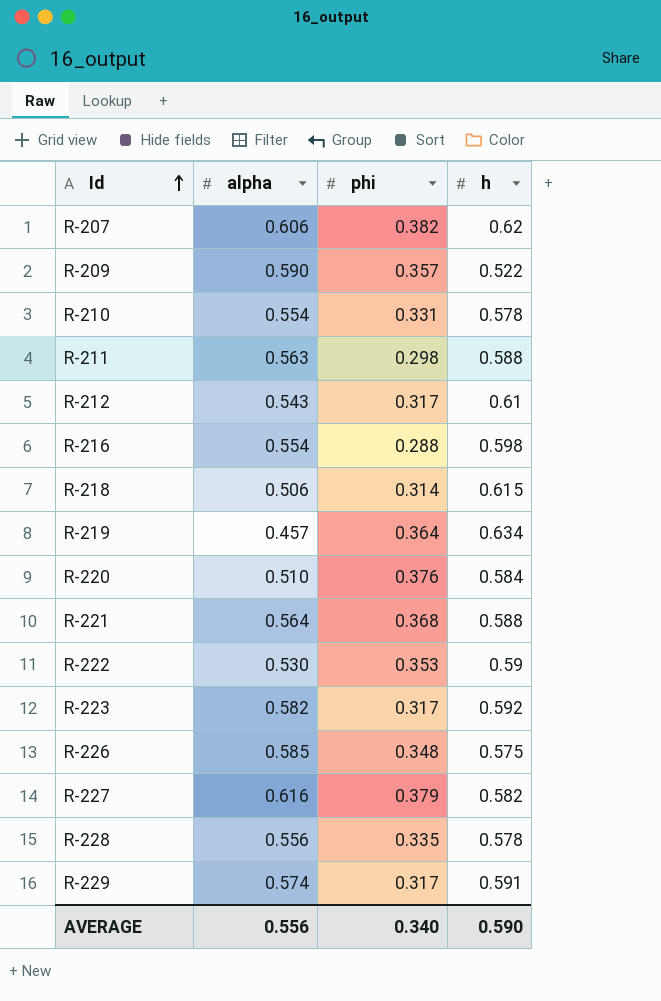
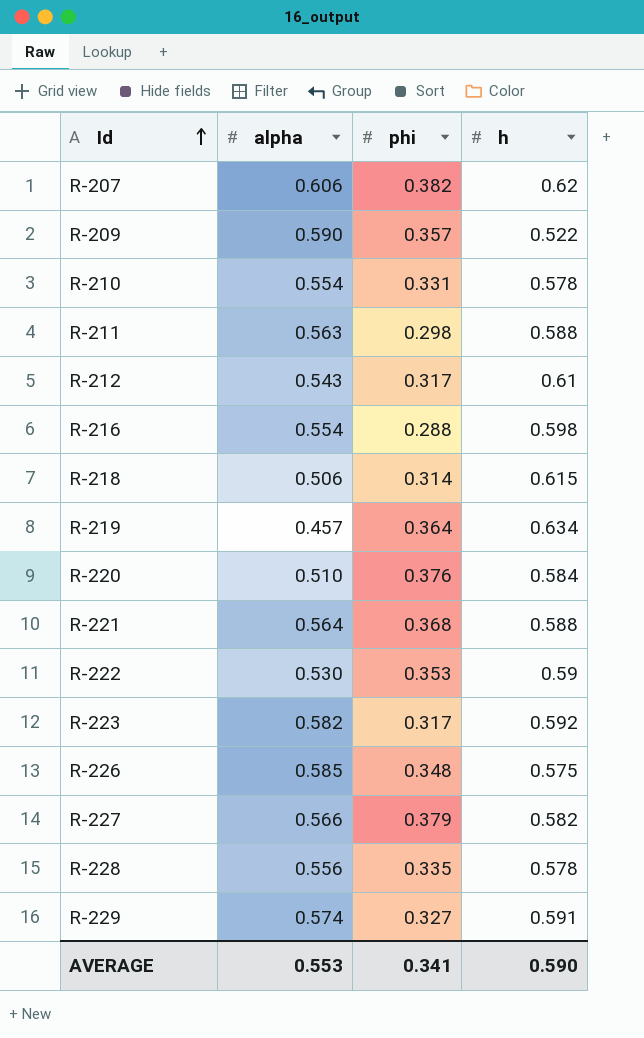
R-227 | alpha: 0.616 -> 0.566
R-229 | phi: 0.317 -> 0.327
AVERAGE | alpha: 0.556 -> 0.553
AVERAGE | phi: 0.340 -> 0.341

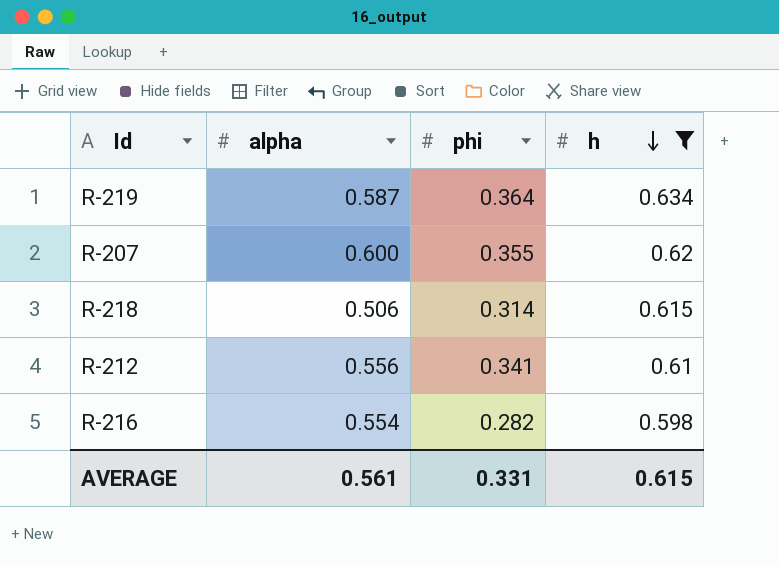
filter: none -> h >= 0.598
row order: Id ascending -> h descending
R-219 | alpha: 0.457 -> 0.587
R-207 | alpha: 0.606 -> 0.600
R-207 | phi: 0.382 -> 0.355
R-212 | alpha: 0.543 -> 0.556
R-212 | phi: 0.317 -> 0.341
R-216 | phi: 0.288 -> 0.282
AVERAGE | alpha: 0.553 -> 0.561
AVERAGE | phi: 0.341 -> 0.331
AVERAGE | h: 0.590 -> 0.615

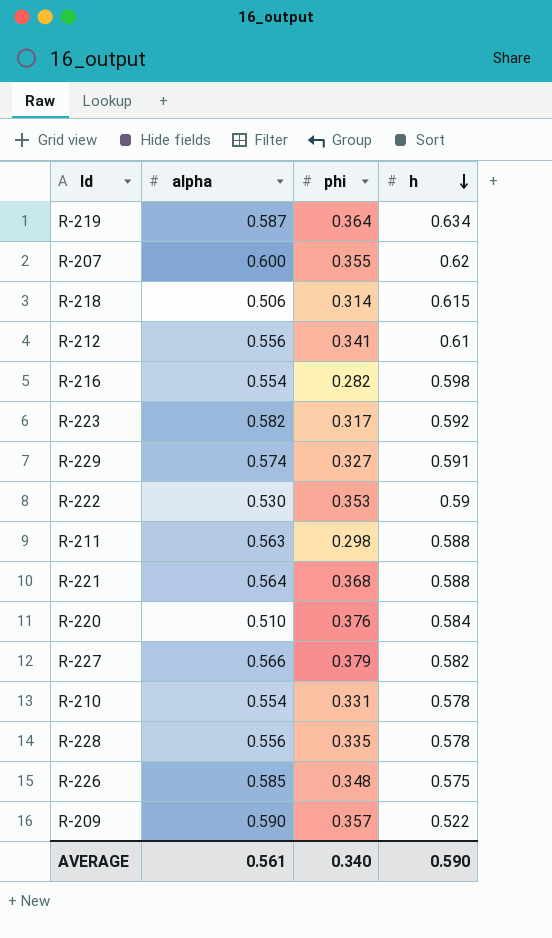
filter: h >= 0.598 -> none
AVERAGE | phi: 0.331 -> 0.340
AVERAGE | h: 0.615 -> 0.590

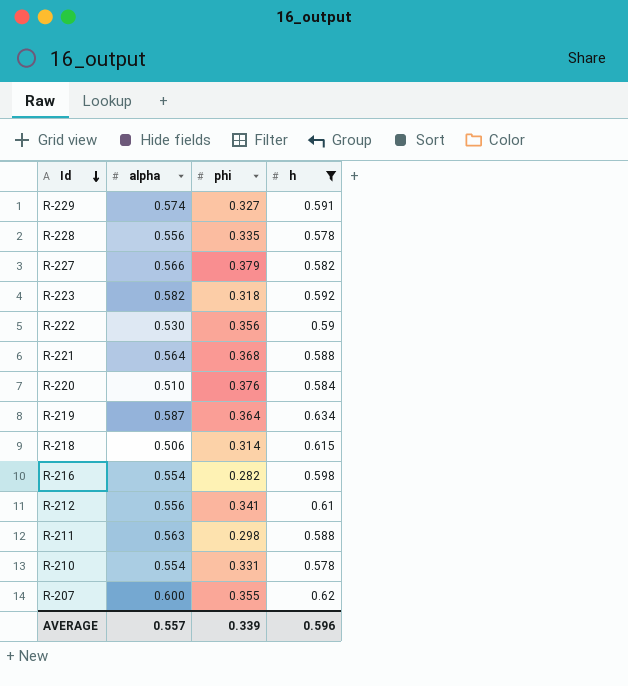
filter: none -> h >= 0.578
row order: h descending -> Id descending
R-223 | phi: 0.317 -> 0.318
R-222 | phi: 0.353 -> 0.356
AVERAGE | alpha: 0.561 -> 0.557
AVERAGE | phi: 0.340 -> 0.339
AVERAGE | h: 0.590 -> 0.596

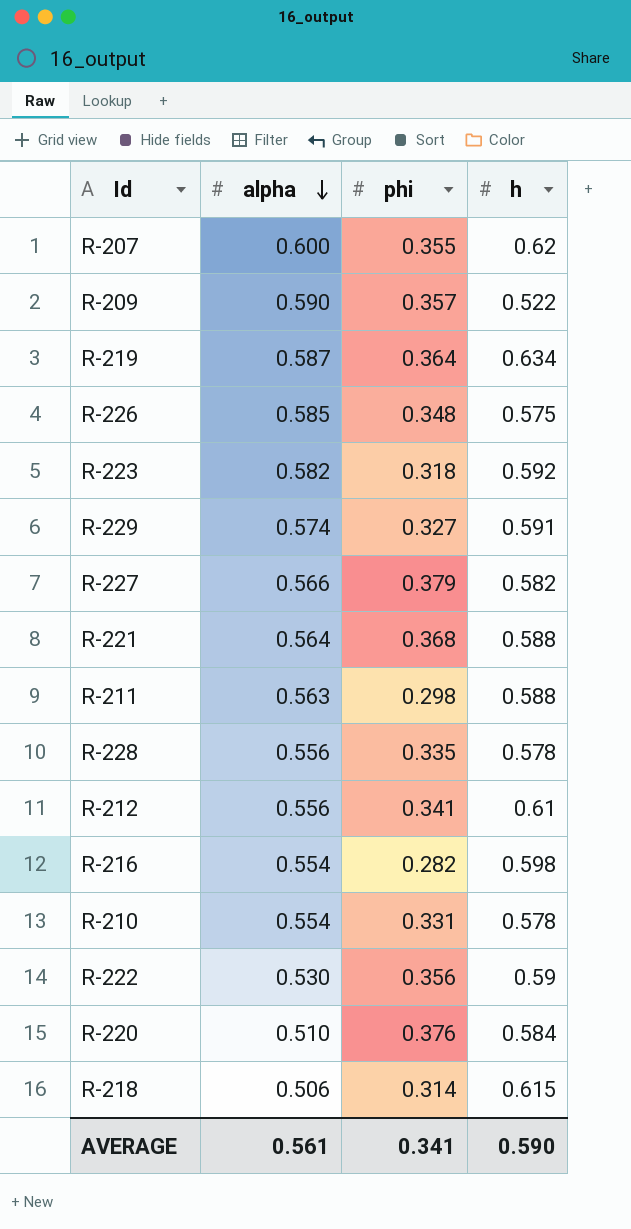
filter: h >= 0.578 -> none
row order: Id descending -> alpha descending
AVERAGE | alpha: 0.557 -> 0.561
AVERAGE | phi: 0.339 -> 0.341
AVERAGE | h: 0.596 -> 0.590

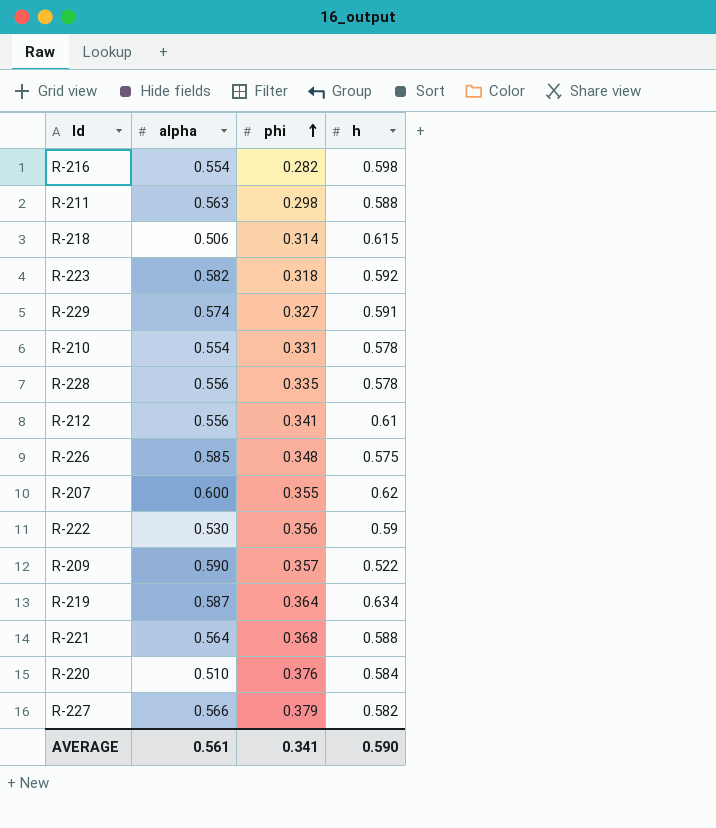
row order: alpha descending -> phi ascending

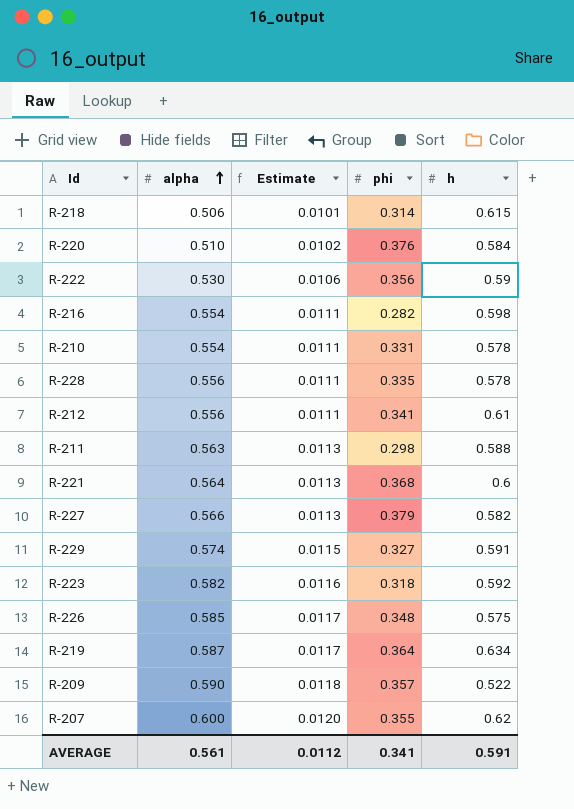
row order: phi ascending -> alpha ascending
column Estimate | formula: none -> [alpha] * 0.02
R-221 | h: 0.588 -> 0.6
AVERAGE | h: 0.590 -> 0.591

